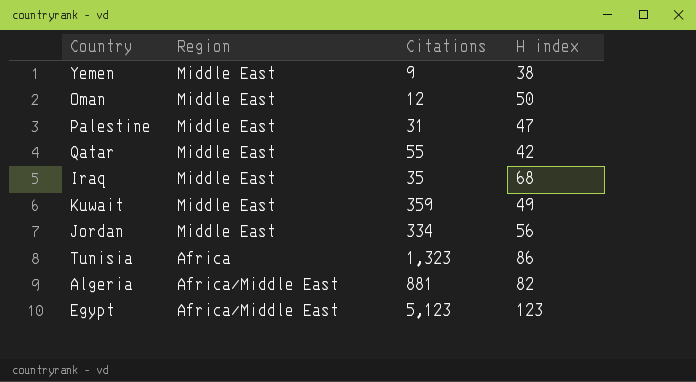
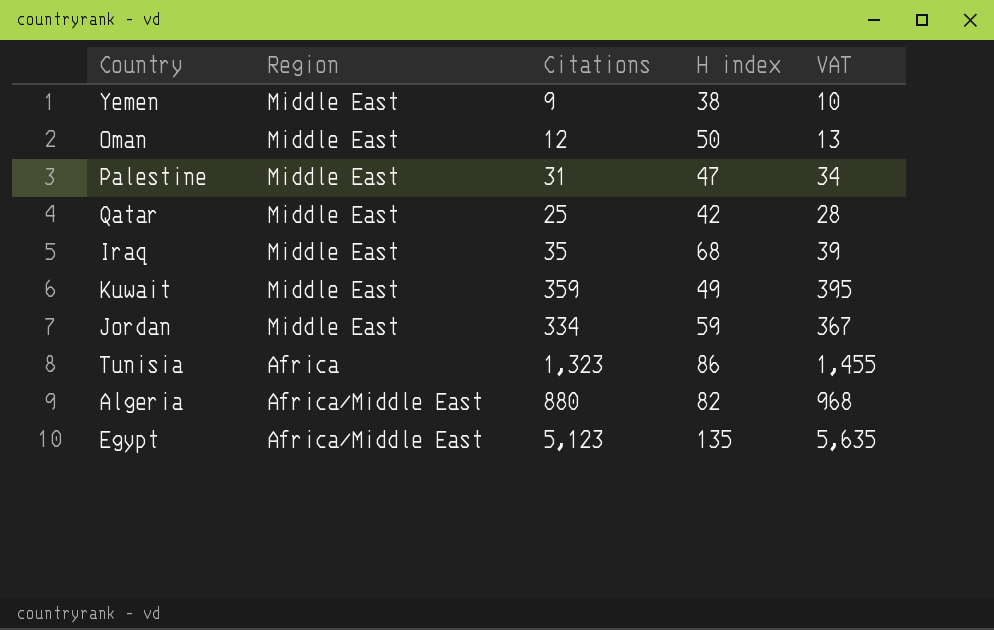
column VAT | formula: none -> [Citations] * 1.1
Qatar | Citations: 55 -> 25
Jordan | H index: 56 -> 59
Algeria | Citations: 881 -> 880
Egypt | H index: 123 -> 135

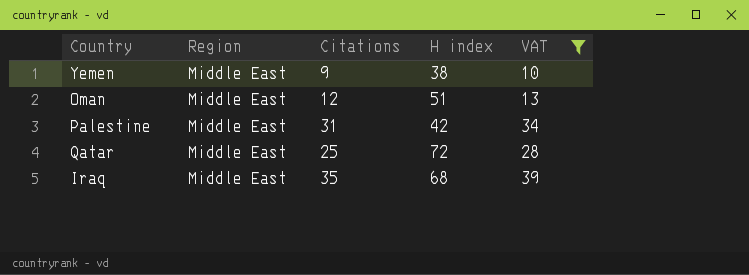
filter: none -> VAT <= 39
Oman | H index: 50 -> 51
Palestine | H index: 47 -> 42
Qatar | H index: 42 -> 72

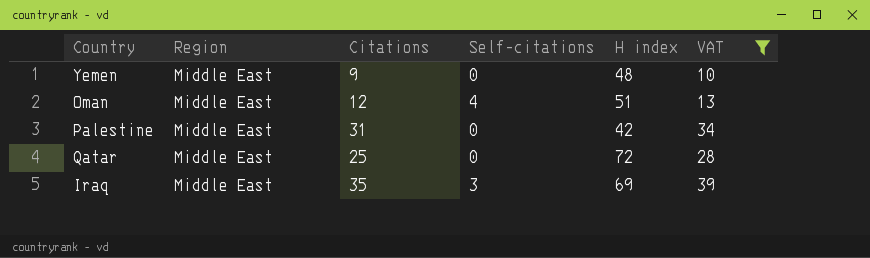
column Self-citations | position: none -> 4
Yemen | H index: 38 -> 48
Iraq | H index: 68 -> 69

